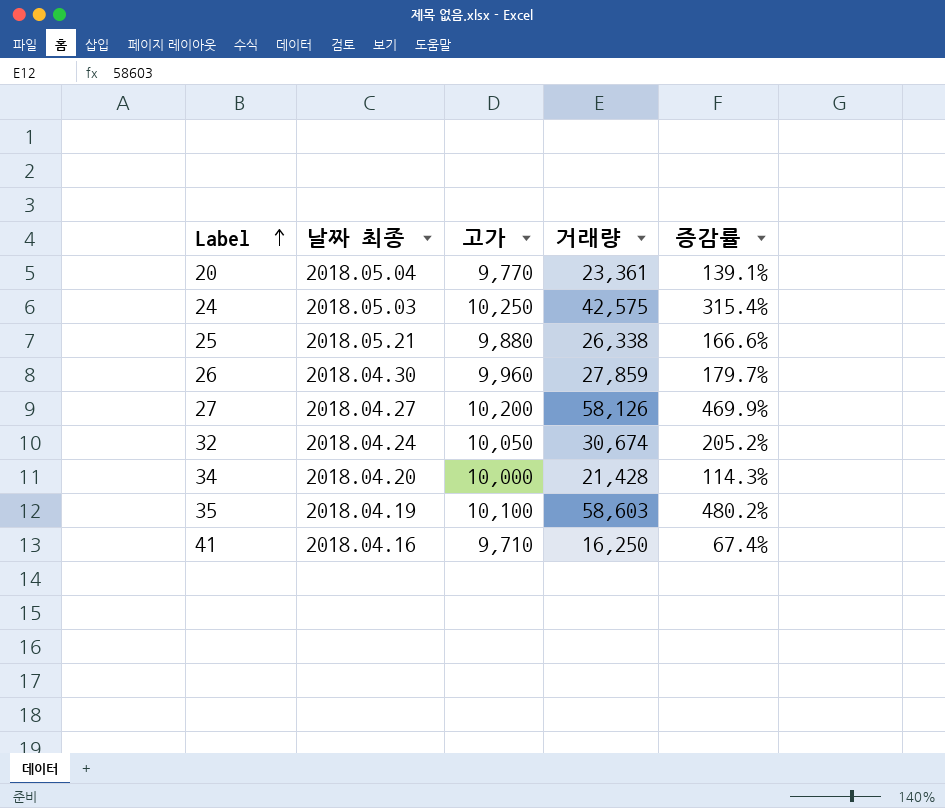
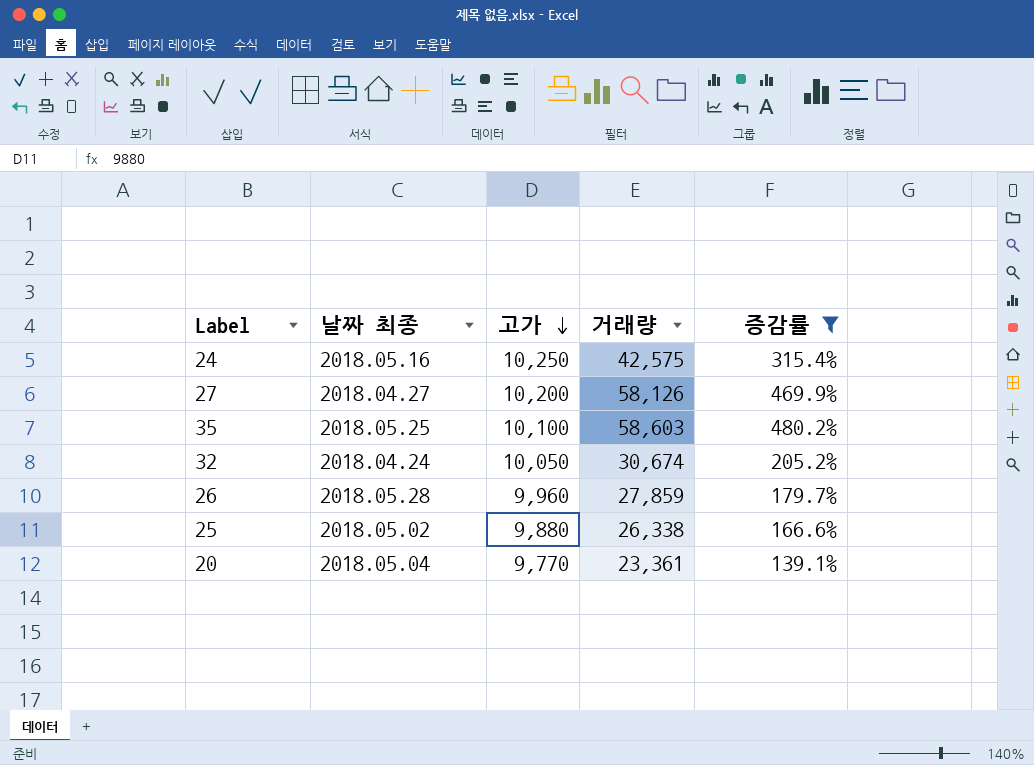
filter: none -> 증감률 >= 139.1%
row order: Label ascending -> 고가 descending
24 | 날짜 최종: 2018.05.03 -> 2018.05.16
35 | 날짜 최종: 2018.04.19 -> 2018.05.25
26 | 날짜 최종: 2018.04.30 -> 2018.05.28
25 | 날짜 최종: 2018.05.21 -> 2018.05.02

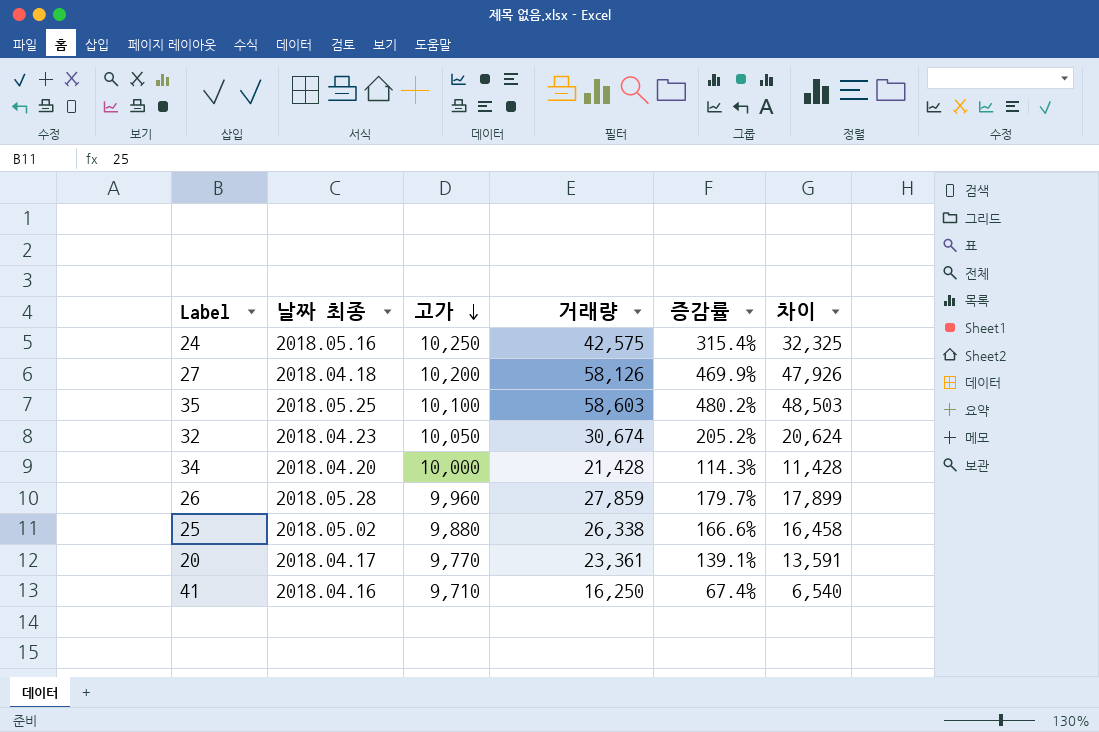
filter: 증감률 >= 139.1% -> none
column 차이 | formula: none -> [거래량] - [고가]
27 | 날짜 최종: 2018.04.27 -> 2018.04.18
32 | 날짜 최종: 2018.04.24 -> 2018.04.23
20 | 날짜 최종: 2018.05.04 -> 2018.04.17

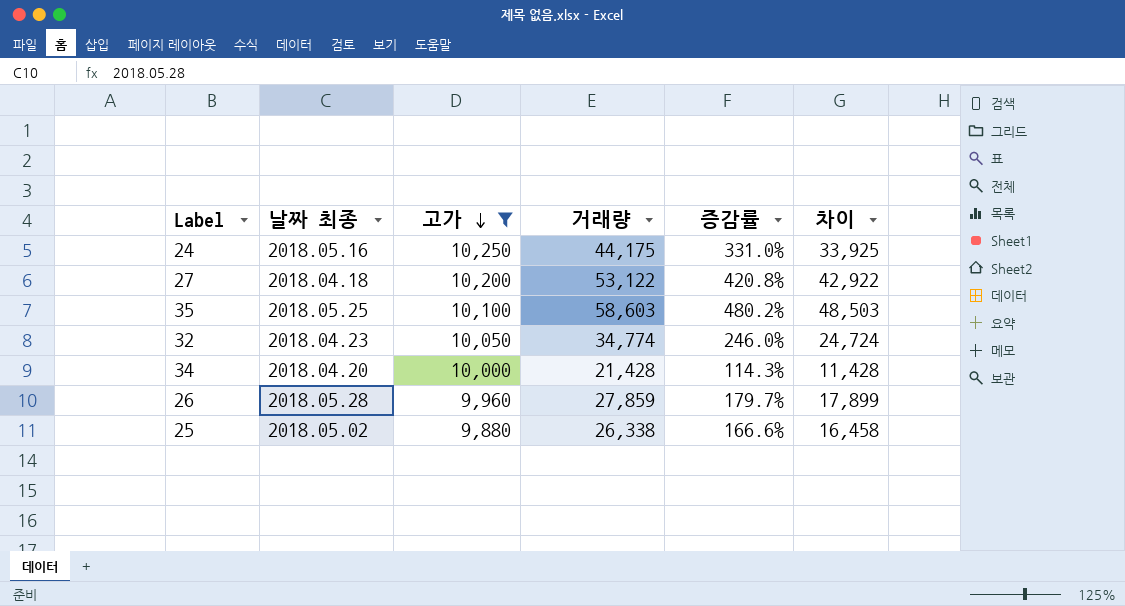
filter: none -> 고가 >= 9,880
24 | 거래량: 42,575 -> 44,175
24 | 증감률: 315.4% -> 331.0%
24 | 차이: 32,325 -> 33,925
27 | 거래량: 58,126 -> 53,122
27 | 증감률: 469.9% -> 420.8%
27 | 차이: 47,926 -> 42,922
32 | 거래량: 30,674 -> 34,774
32 | 증감률: 205.2% -> 246.0%
32 | 차이: 20,624 -> 24,724

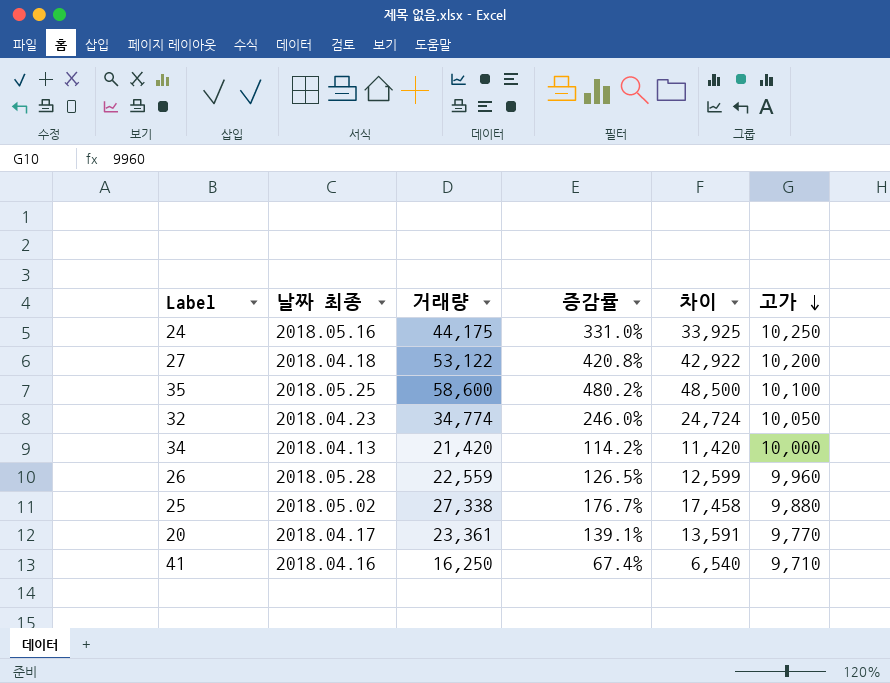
filter: 고가 >= 9,880 -> none
column 고가 | position: 3 -> 6
35 | 거래량: 58,603 -> 58,600
35 | 차이: 48,503 -> 48,500
34 | 날짜 최종: 2018.04.20 -> 2018.04.13
34 | 거래량: 21,428 -> 21,420
34 | 증감률: 114.3% -> 114.2%
34 | 차이: 11,428 -> 11,420
26 | 거래량: 27,859 -> 22,559
26 | 증감률: 179.7% -> 126.5%
26 | 차이: 17,899 -> 12,599
25 | 거래량: 26,338 -> 27,338
25 | 증감률: 166.6% -> 176.7%
25 | 차이: 16,458 -> 17,458

